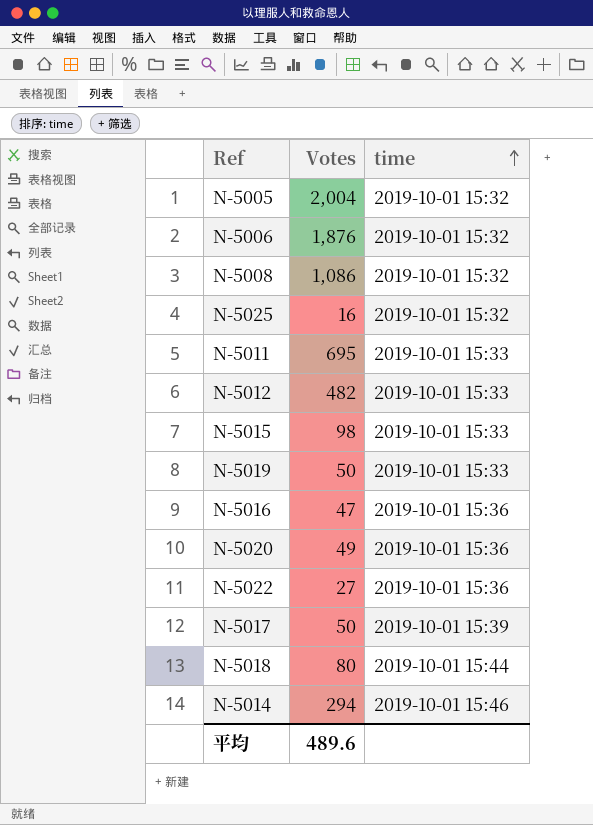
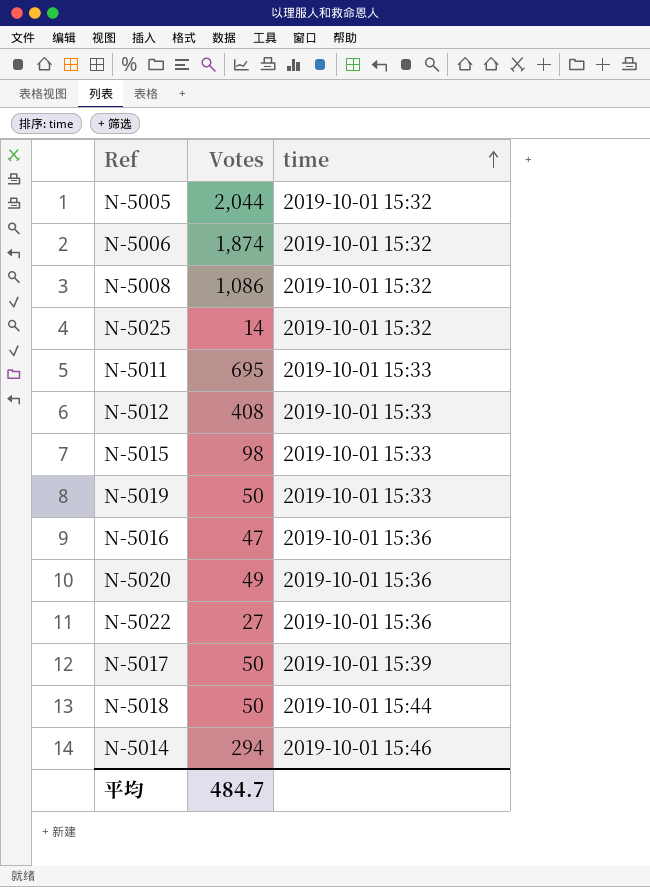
N-5005 | Votes: 2,004 -> 2,044
N-5006 | Votes: 1,876 -> 1,874
N-5025 | Votes: 16 -> 14
N-5012 | Votes: 482 -> 408
N-5018 | Votes: 80 -> 50
平均 | Votes: 489.6 -> 484.7

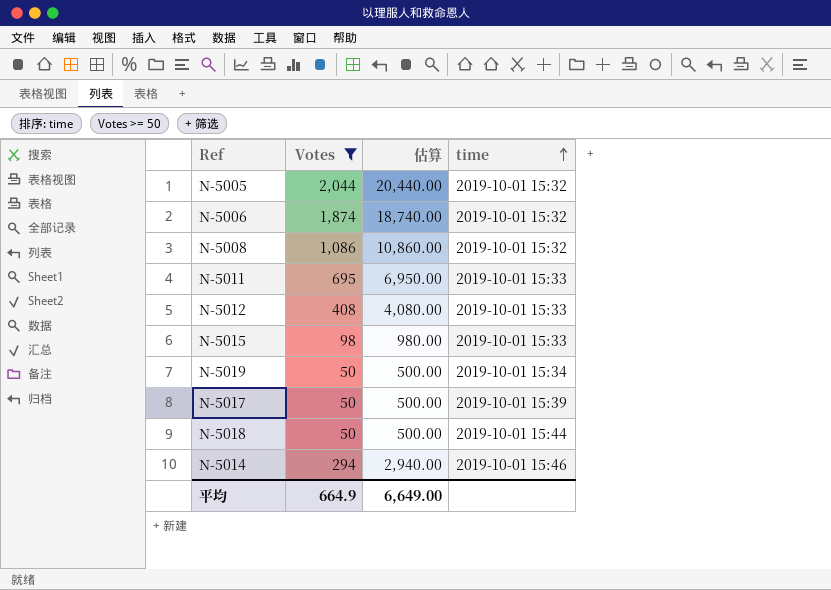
filter: none -> Votes >= 50
column 估算 | formula: none -> [Votes] * 10
N-5019 | time: 2019-10-01 15:33 -> 2019-10-01 15:34
平均 | Votes: 484.7 -> 664.9

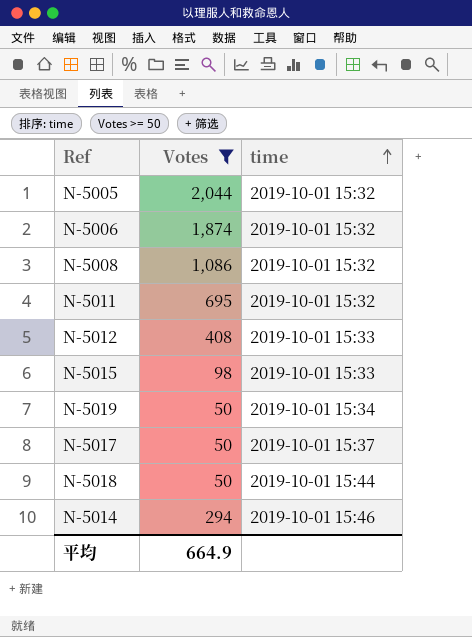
column 估算 | formula: [Votes] * 10 -> none
N-5011 | time: 2019-10-01 15:33 -> 2019-10-01 15:32
N-5017 | time: 2019-10-01 15:39 -> 2019-10-01 15:37

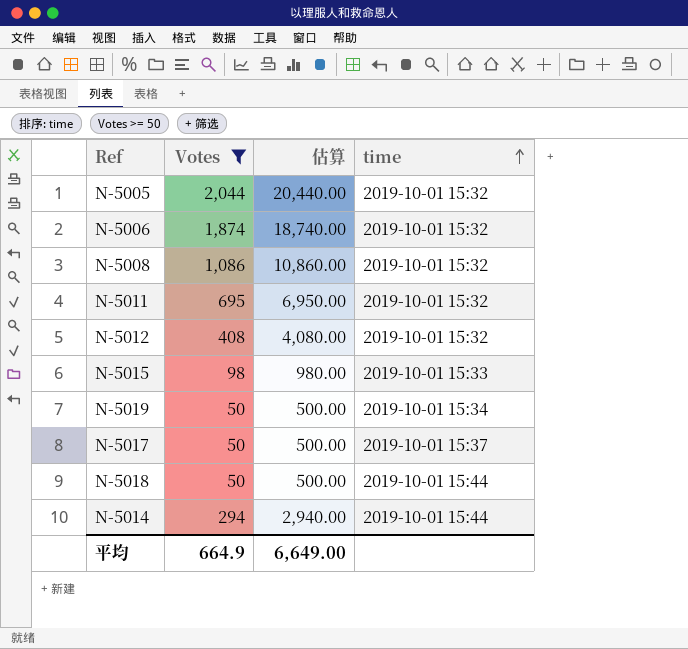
column 估算 | formula: none -> [Votes] * 10
N-5012 | time: 2019-10-01 15:33 -> 2019-10-01 15:32
N-5014 | time: 2019-10-01 15:46 -> 2019-10-01 15:44

